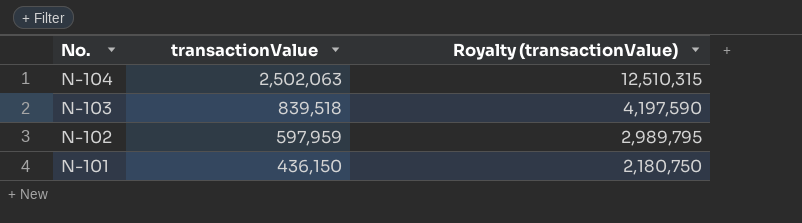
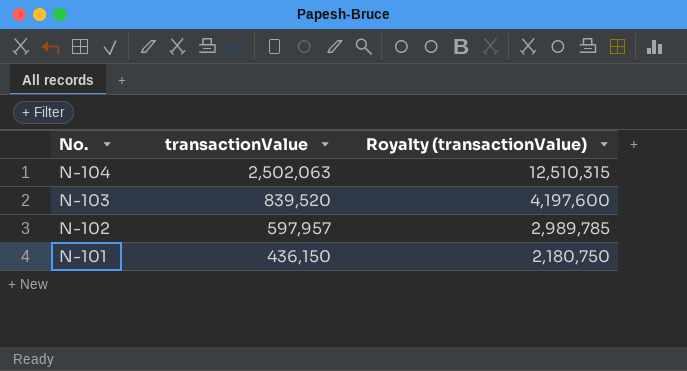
N-103 | transactionValue: 839,518 -> 839,520
N-103 | Royalty (transactionValue): 4,197,590 -> 4,197,600
N-102 | transactionValue: 597,959 -> 597,957
N-102 | Royalty (transactionValue): 2,989,795 -> 2,989,785

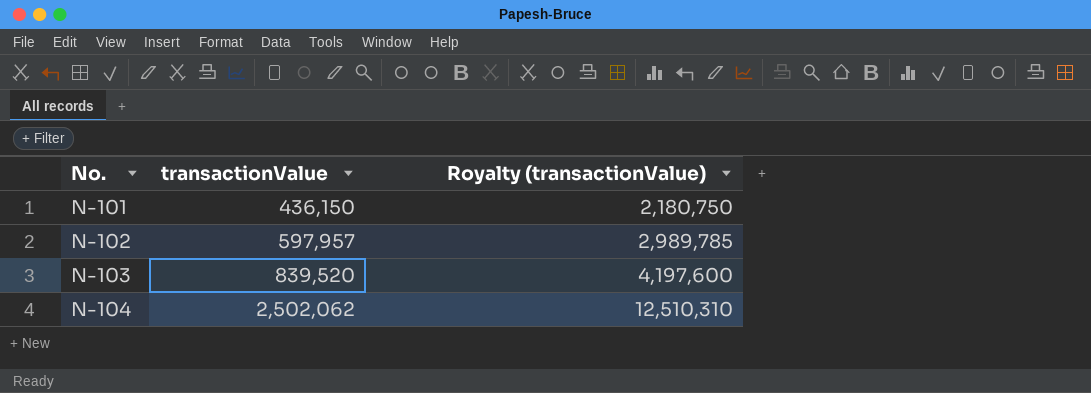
row order: No. descending -> No. ascending
N-104 | transactionValue: 2,502,063 -> 2,502,062
N-104 | Royalty (transactionValue): 12,510,315 -> 12,510,310

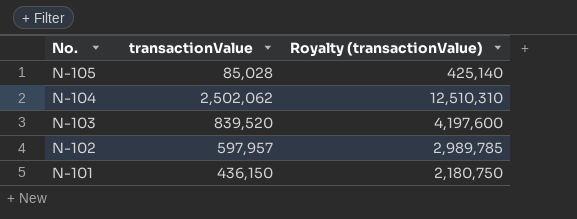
row order: No. ascending -> No. descending
row N-105: none -> 85,028 | 425,140

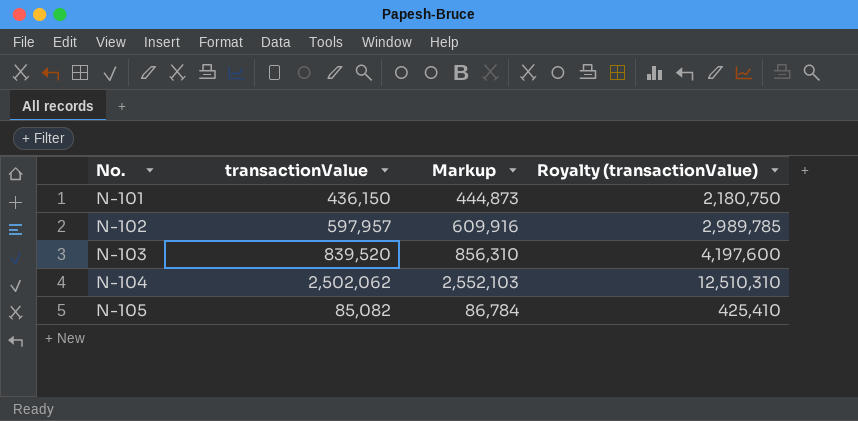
row order: No. descending -> No. ascending
column Markup | formula: none -> [transactionValue] * 1.02
N-105 | transactionValue: 85,028 -> 85,082
N-105 | Royalty (transactionValue): 425,140 -> 425,410

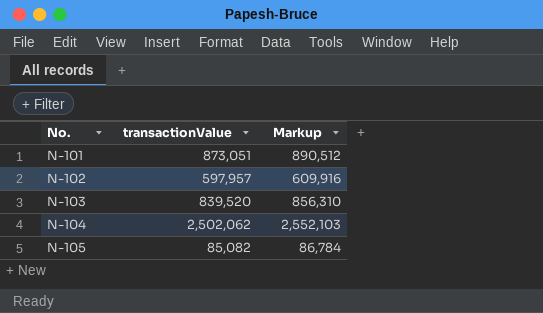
column Royalty (transactionValue) | formula: [transactionValue] * 5 -> none
N-101 | transactionValue: 436,150 -> 873,051
N-101 | Markup: 444,873 -> 890,512

